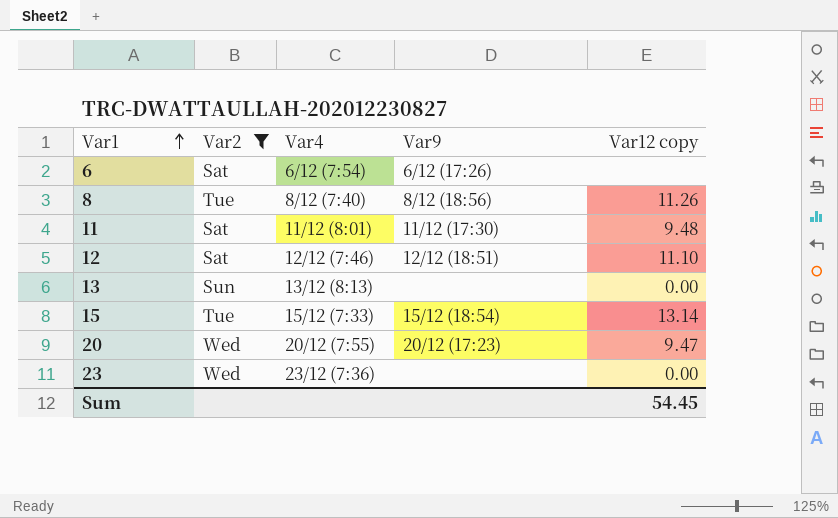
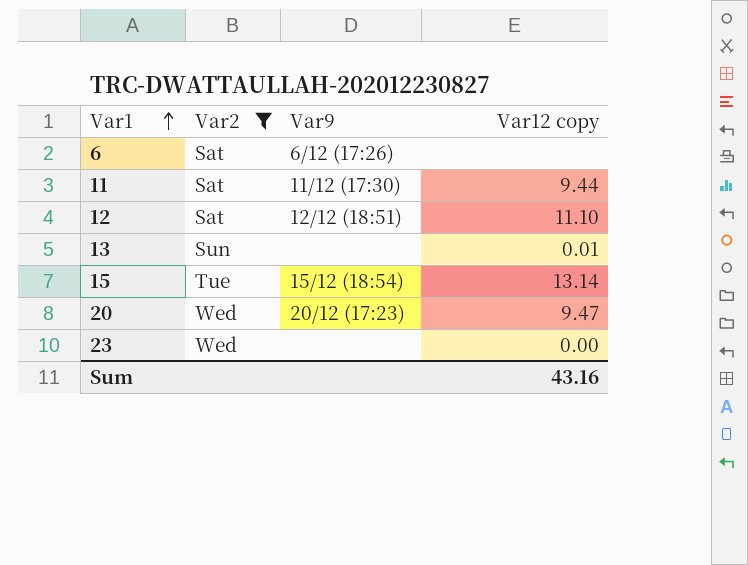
column Var4 | position: 3 -> none
row 8: Tue | 8/12 (7:40) | 8/12 (18:56) | 11.26 -> none
11 | Var12 copy: 9.48 -> 9.44
13 | Var12 copy: 0.00 -> 0.01
Sum | Var12 copy: 54.45 -> 43.16

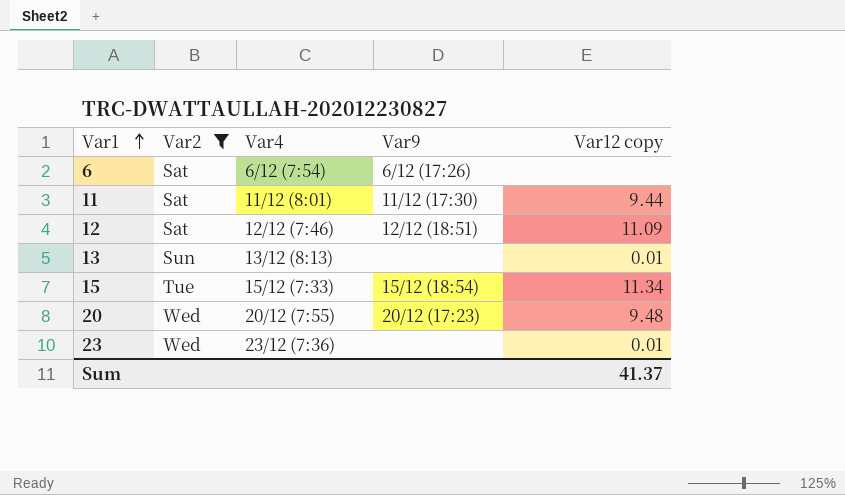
column Var4 | position: none -> 3
12 | Var12 copy: 11.10 -> 11.09
15 | Var12 copy: 13.14 -> 11.34
20 | Var12 copy: 9.47 -> 9.48
23 | Var12 copy: 0.00 -> 0.01
Sum | Var12 copy: 43.16 -> 41.37

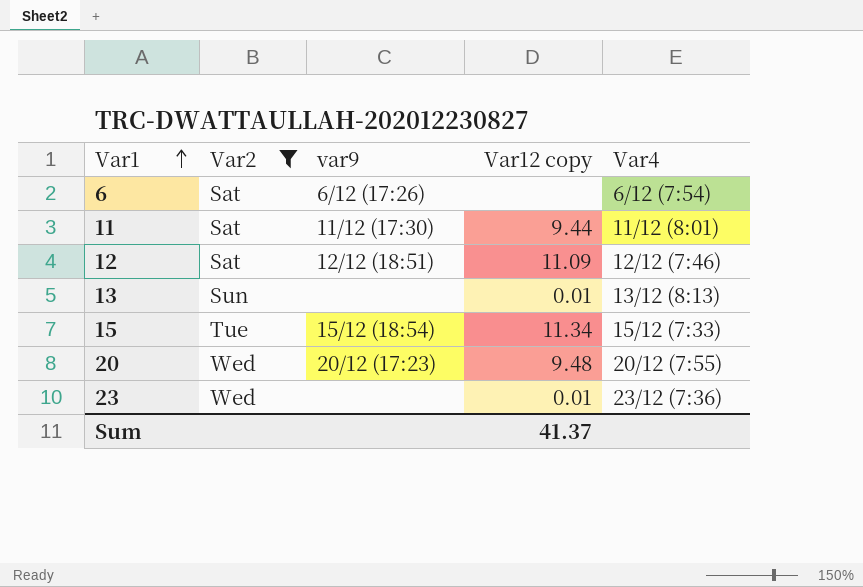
column name: Var9 -> var9
column Var4 | position: 3 -> 5

